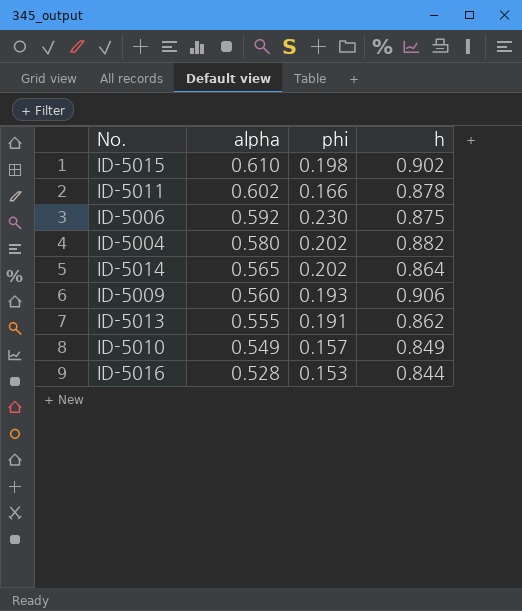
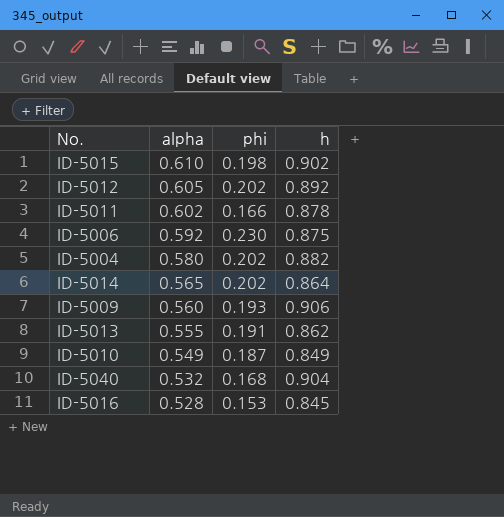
row ID-5012: none -> 0.605 | 0.202 | 0.892
ID-5010 | phi: 0.157 -> 0.187
row ID-5040: none -> 0.532 | 0.168 | 0.904
ID-5016 | h: 0.844 -> 0.845

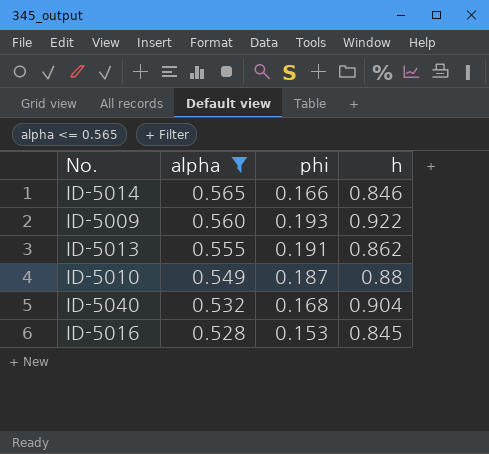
filter: none -> alpha <= 0.565
ID-5014 | phi: 0.202 -> 0.166
ID-5014 | h: 0.864 -> 0.846
ID-5009 | h: 0.906 -> 0.922
ID-5010 | h: 0.849 -> 0.88

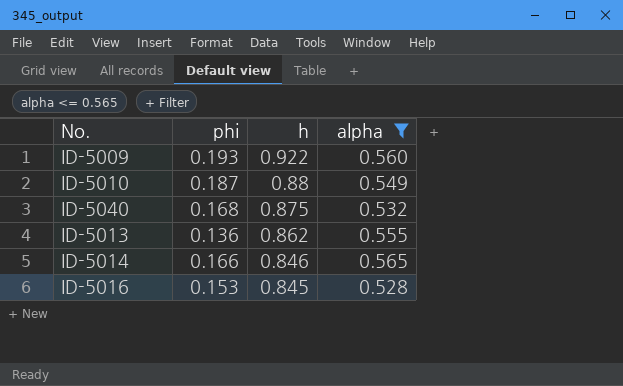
row order: alpha descending -> h descending
column alpha | position: 2 -> 4
ID-5040 | h: 0.904 -> 0.875
ID-5013 | phi: 0.191 -> 0.136

